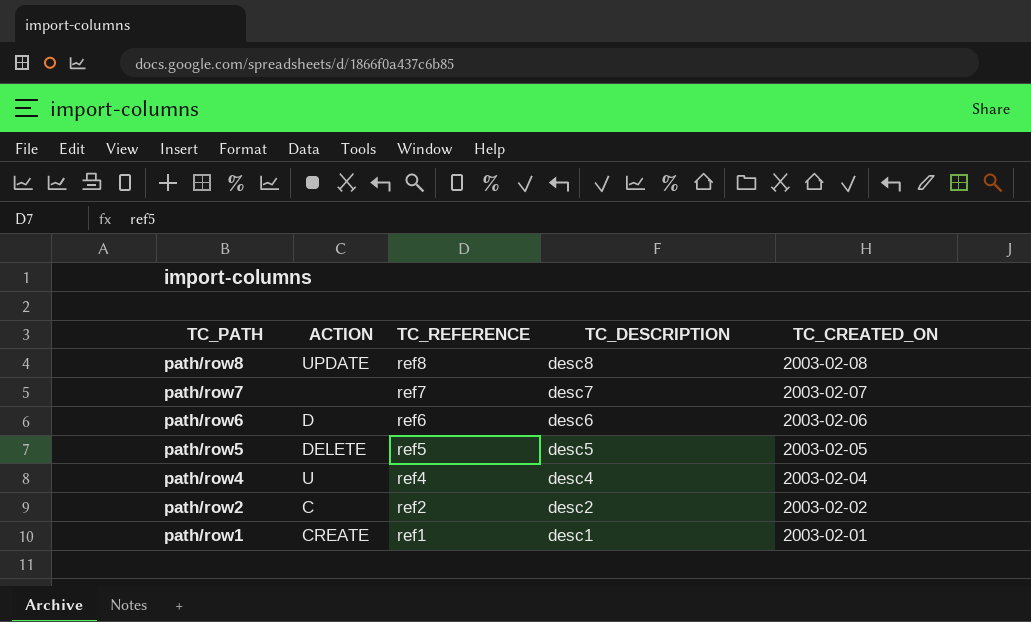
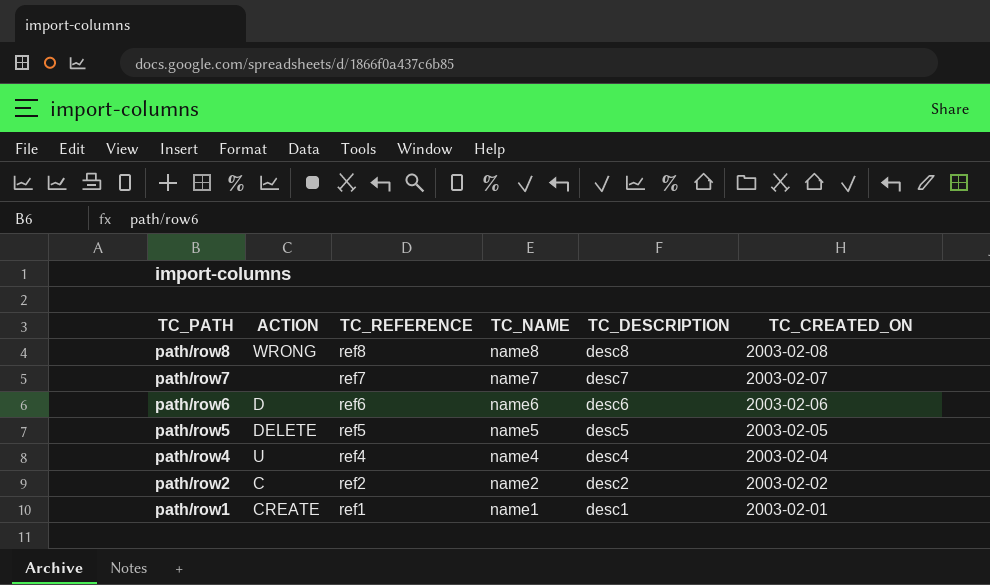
column TC_NAME | position: none -> 4
path/row8 | ACTION: UPDATE -> WRONG

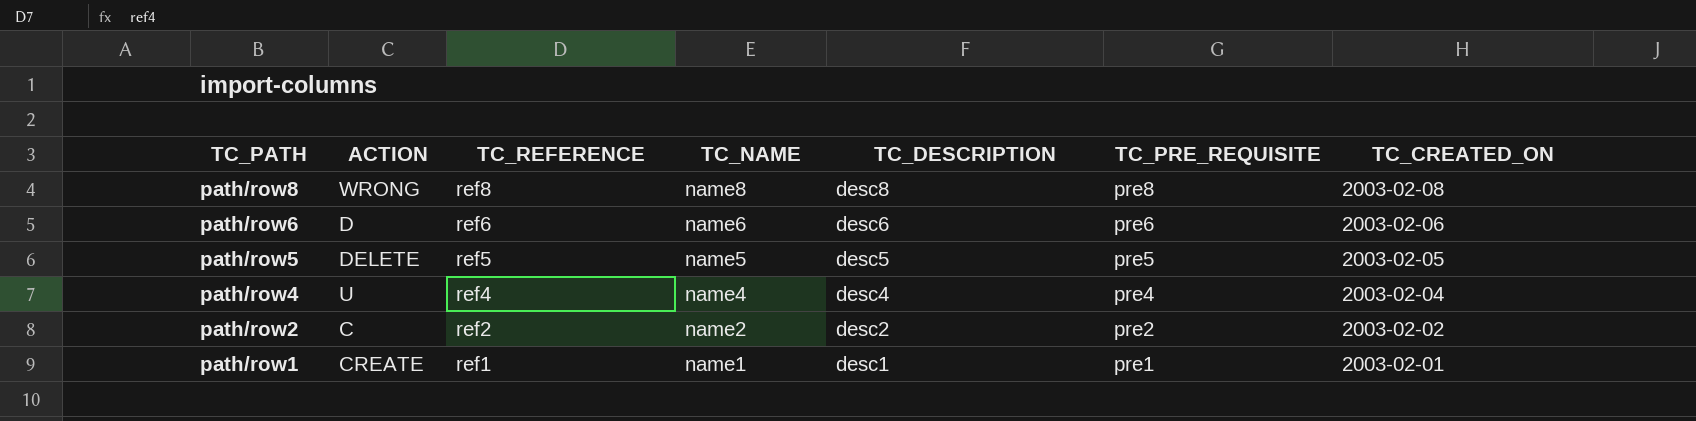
column TC_PRE_REQUISITE | position: none -> 6
row path/row7: none | ref7 | name7 | desc7 | 2003-02-07 -> none

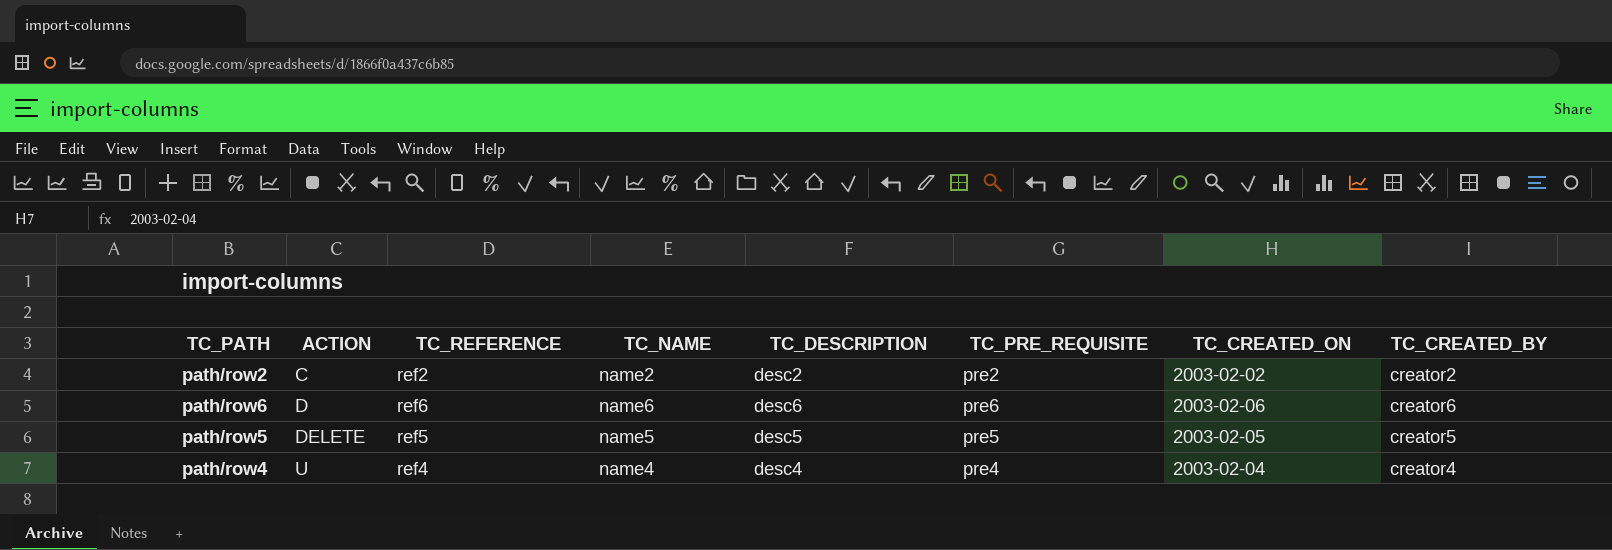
row order: TC_PATH descending -> ACTION ascending
column TC_CREATED_BY | position: none -> 8
row path/row8: WRONG | ref8 | name8 | desc8 | pre8 | 2003-02-08 -> none
row path/row1: CREATE | ref1 | name1 | desc1 | pre1 | 2003-02-01 -> none

